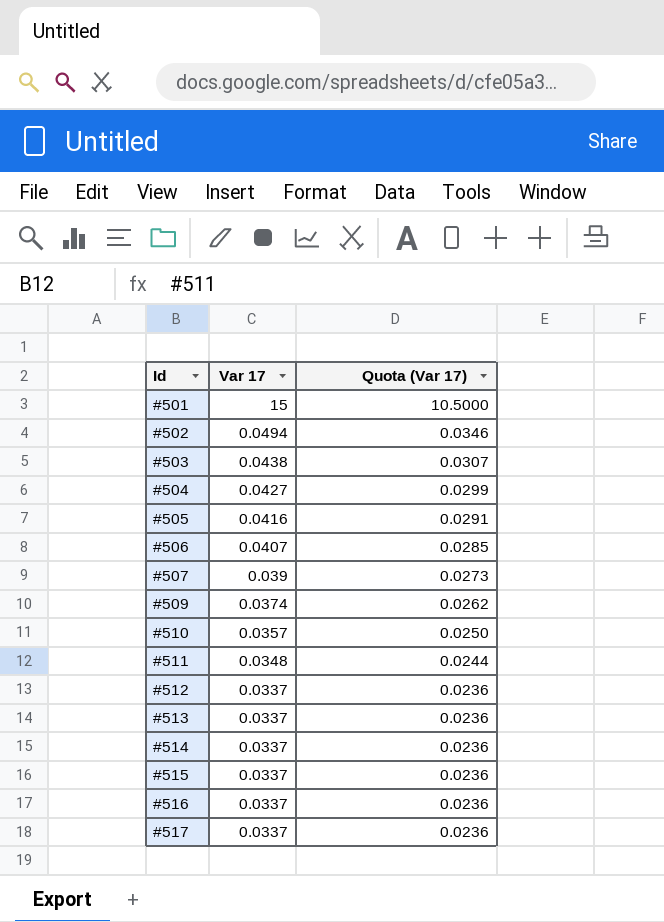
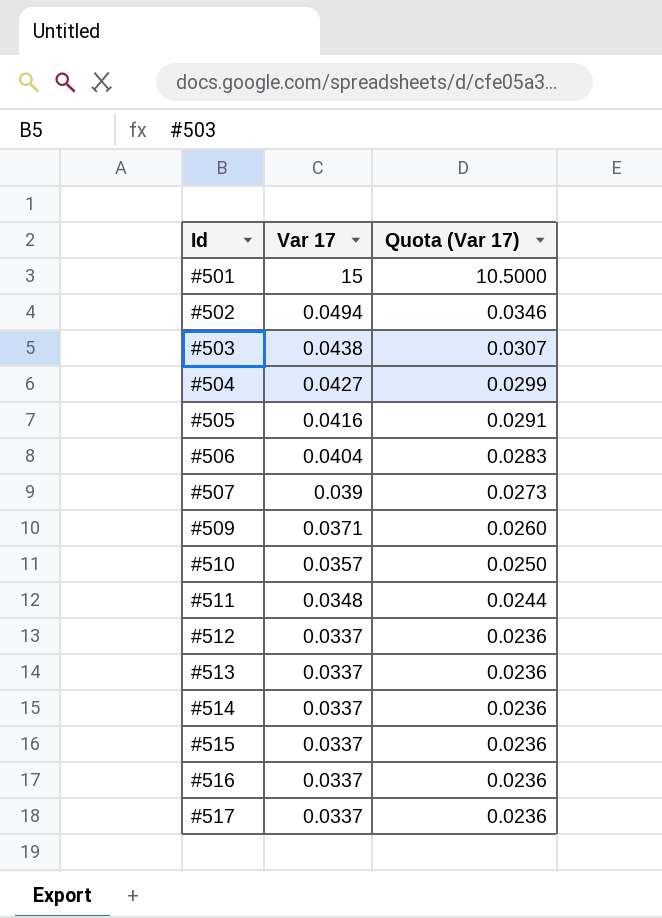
#506 | Var 17: 0.0407 -> 0.0404
#506 | Quota (Var 17): 0.0285 -> 0.0283
#509 | Var 17: 0.0374 -> 0.0371
#509 | Quota (Var 17): 0.0262 -> 0.0260

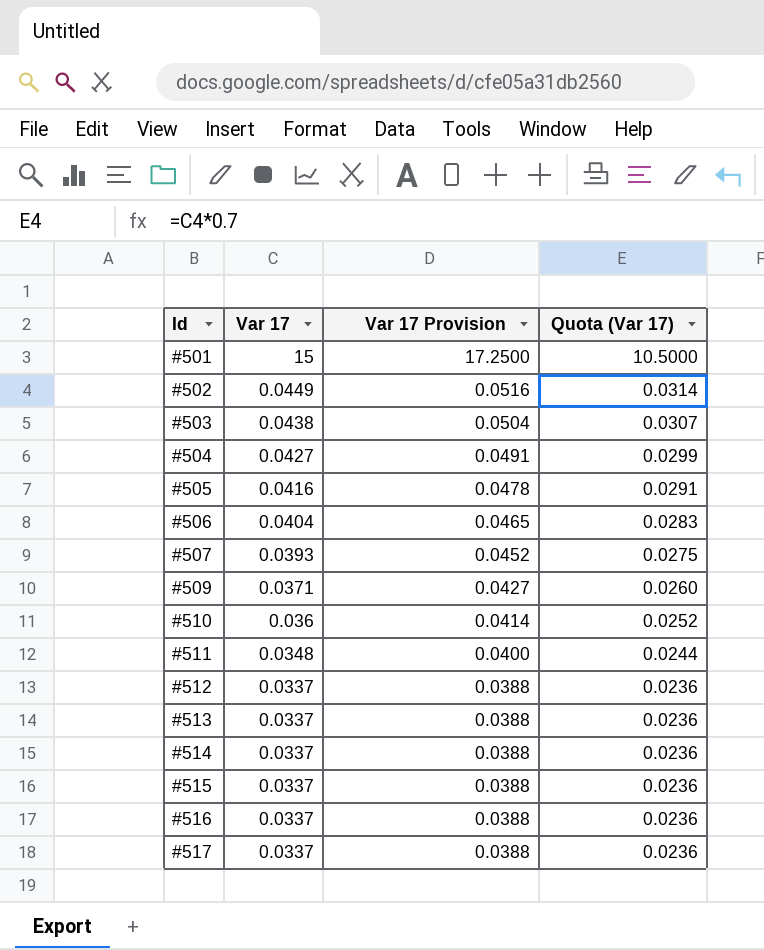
column Var 17 Provision | formula: none -> [Var 17] * 1.15
#502 | Var 17: 0.0494 -> 0.0449
#502 | Quota (Var 17): 0.0346 -> 0.0314
#507 | Var 17: 0.039 -> 0.0393
#507 | Quota (Var 17): 0.0273 -> 0.0275
#510 | Var 17: 0.0357 -> 0.036
#510 | Quota (Var 17): 0.0250 -> 0.0252

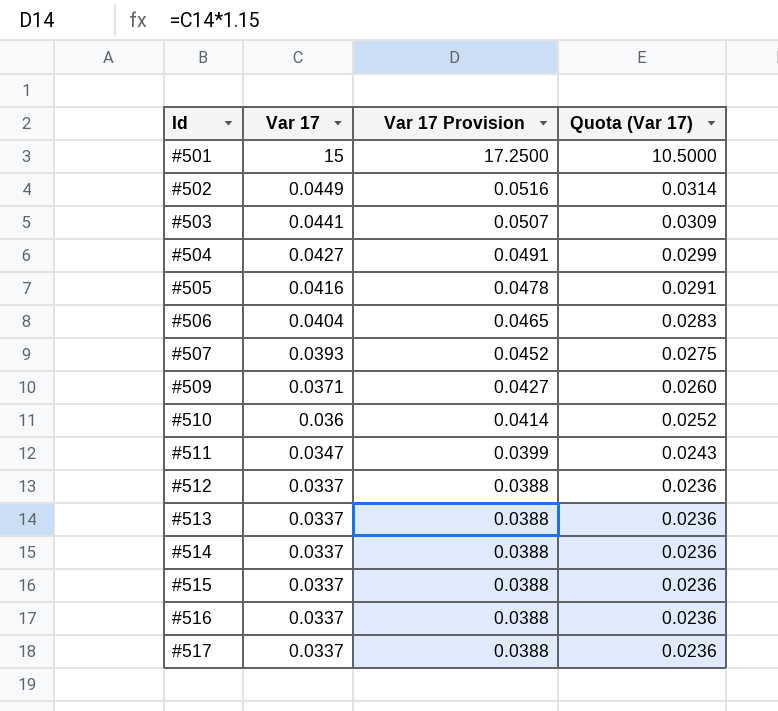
#503 | Var 17: 0.0438 -> 0.0441
#503 | Var 17 Provision: 0.0504 -> 0.0507
#503 | Quota (Var 17): 0.0307 -> 0.0309
#511 | Var 17: 0.0348 -> 0.0347
#511 | Var 17 Provision: 0.0400 -> 0.0399
#511 | Quota (Var 17): 0.0244 -> 0.0243

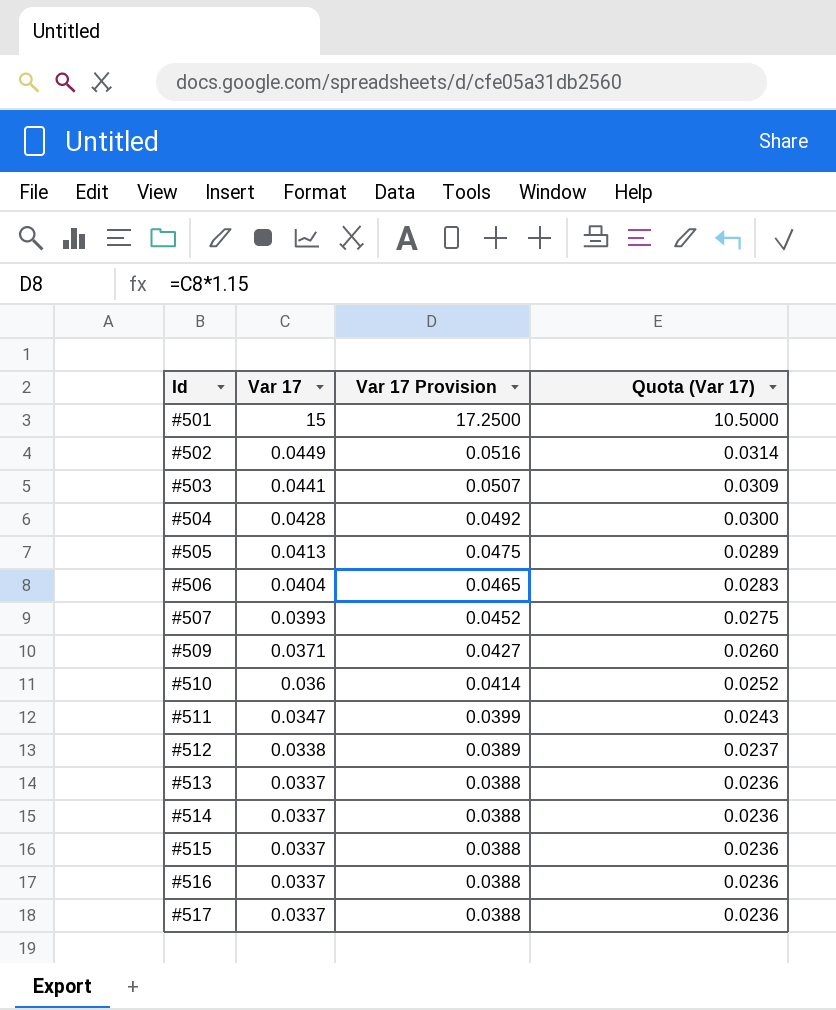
#504 | Var 17: 0.0427 -> 0.0428
#504 | Var 17 Provision: 0.0491 -> 0.0492
#504 | Quota (Var 17): 0.0299 -> 0.0300
#505 | Var 17: 0.0416 -> 0.0413
#505 | Var 17 Provision: 0.0478 -> 0.0475
#505 | Quota (Var 17): 0.0291 -> 0.0289
#512 | Var 17: 0.0337 -> 0.0338
#512 | Var 17 Provision: 0.0388 -> 0.0389
#512 | Quota (Var 17): 0.0236 -> 0.0237

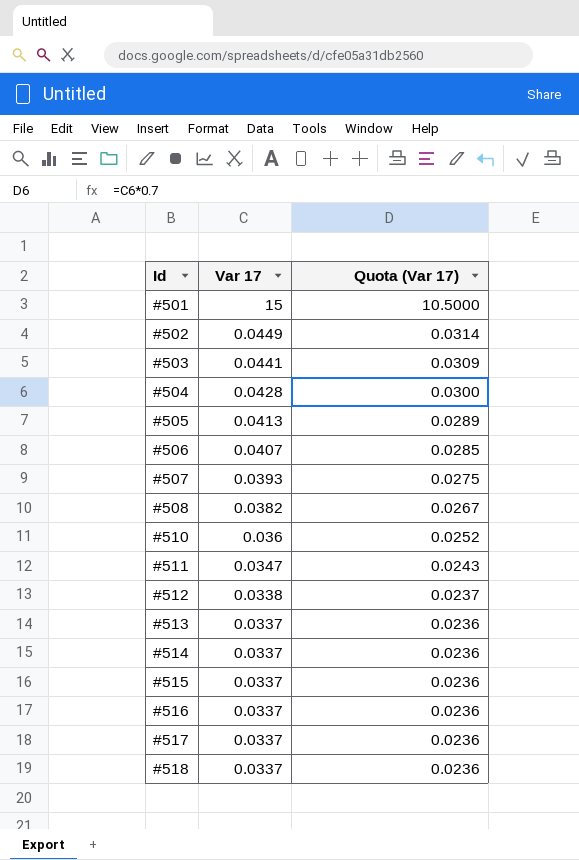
column Var 17 Provision | formula: [Var 17] * 1.15 -> none
row #509: 0.0371 | 0.0427 | 0.0260 -> none
#506 | Var 17: 0.0404 -> 0.0407
#506 | Quota (Var 17): 0.0283 -> 0.0285
row #508: none -> 0.0382 | 0.0267
row #518: none -> 0.0337 | 0.0236

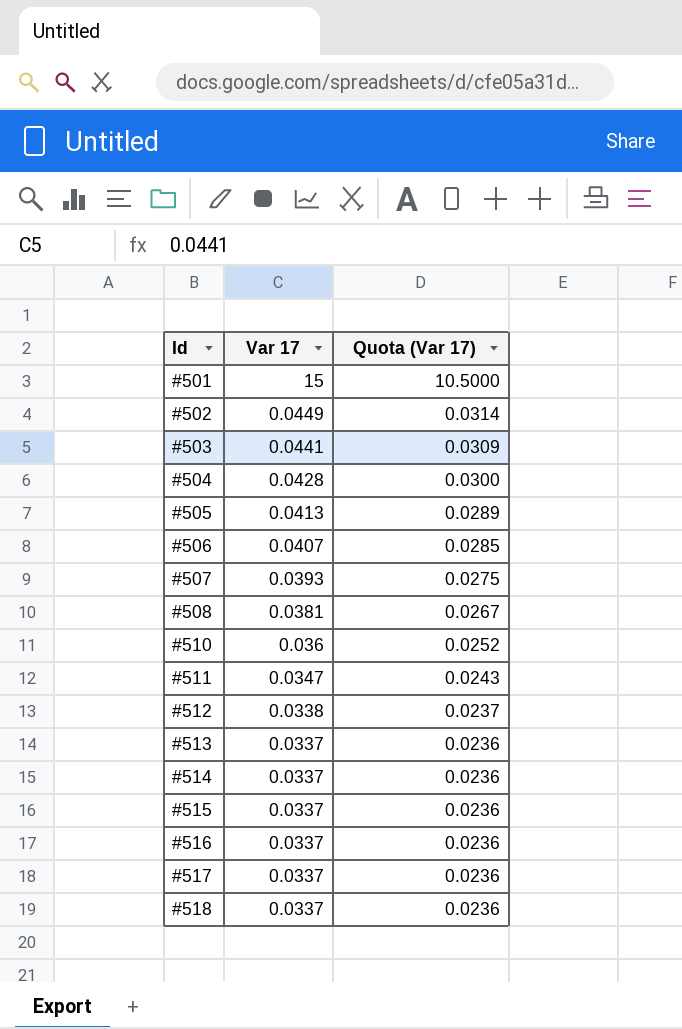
#508 | Var 17: 0.0382 -> 0.0381

